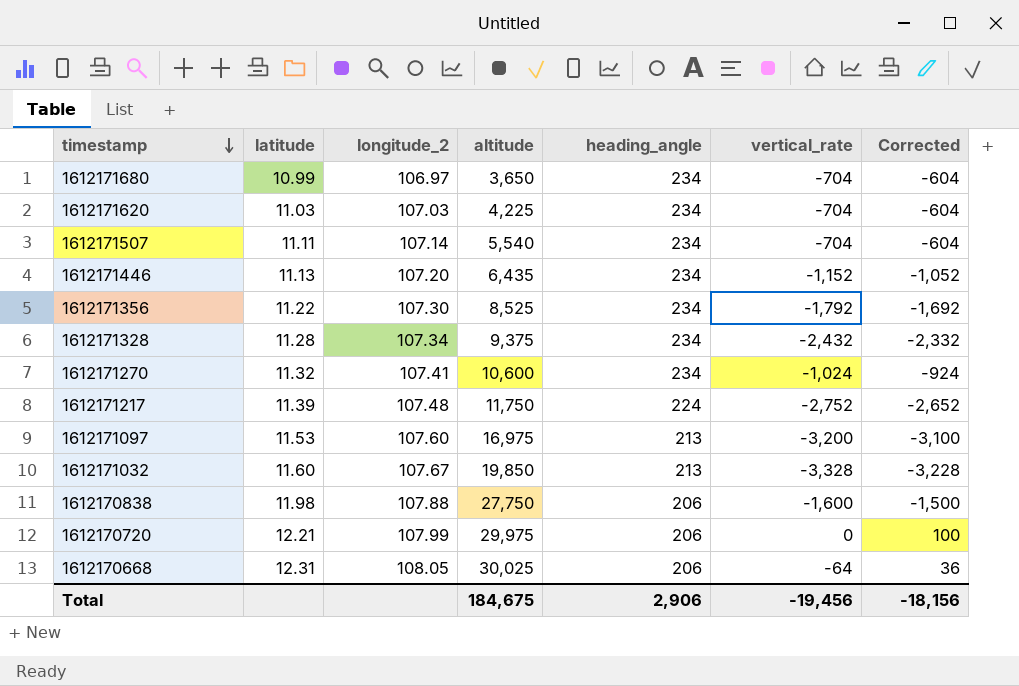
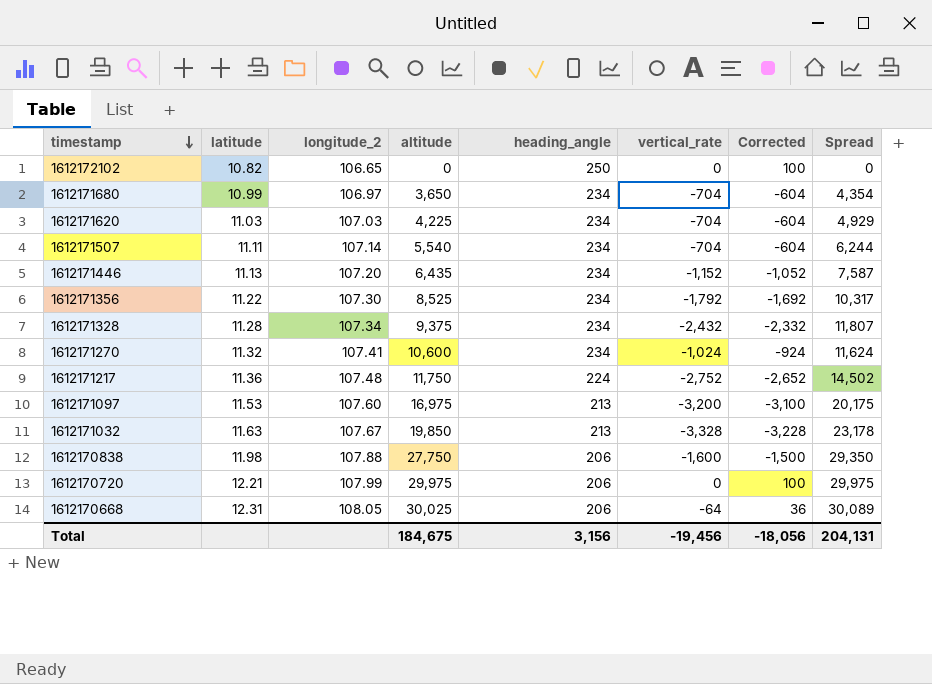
column Spread | formula: none -> [altitude] - [vertical_rate]
row 1612172102: none -> 10.82 | 106.65 | 0 | 250 | 0 | 100 | 0
1612171217 | latitude: 11.39 -> 11.36
1612171032 | latitude: 11.60 -> 11.63
Total | heading_angle: 2,906 -> 3,156
Total | Corrected: -18,156 -> -18,056

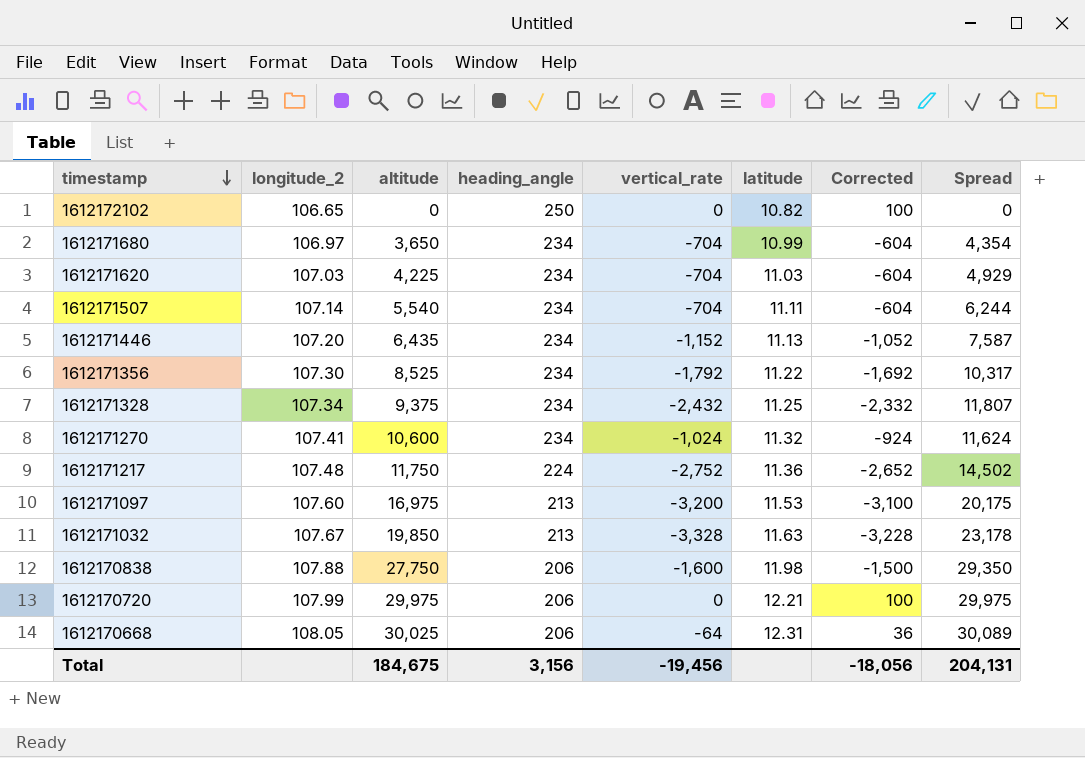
column latitude | position: 2 -> 6
1612171328 | latitude: 11.28 -> 11.25

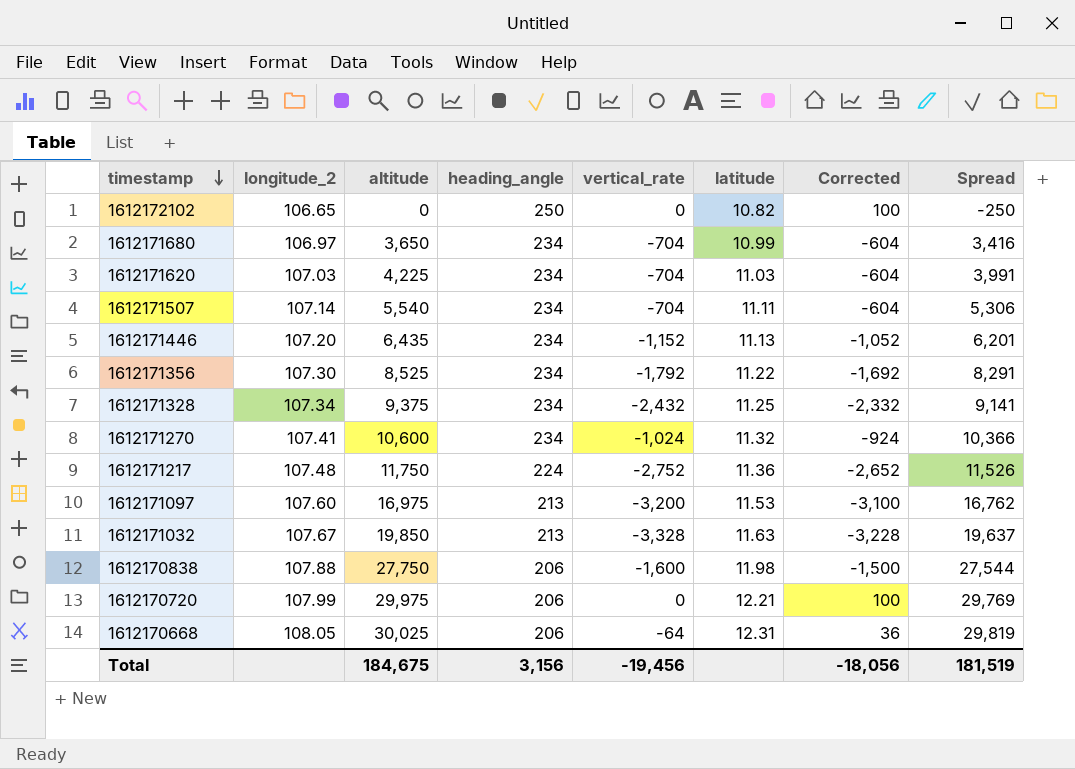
column Spread | formula: [altitude] - [vertical_rate] -> [altitude] - [heading_angle]
Total | Spread: 204,131 -> 181,519

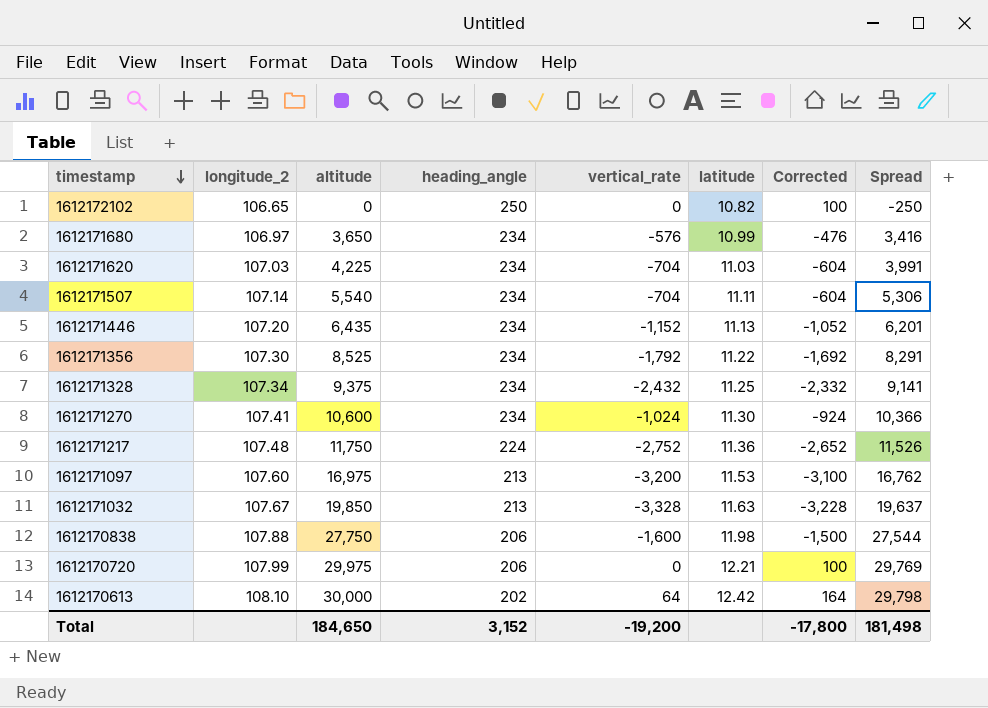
row 1612170668: 108.05 | 30,025 | 206 | -64 | 12.31 | 36 | 29,819 -> none
1612171680 | vertical_rate: -704 -> -576
1612171680 | Corrected: -604 -> -476
1612171270 | latitude: 11.32 -> 11.30
row 1612170613: none -> 108.10 | 30,000 | 202 | 64 | 12.42 | 164 | 29,798
Total | altitude: 184,675 -> 184,650
Total | heading_angle: 3,156 -> 3,152
Total | vertical_rate: -19,456 -> -19,200
Total | Corrected: -18,056 -> -17,800
Total | Spread: 181,519 -> 181,498

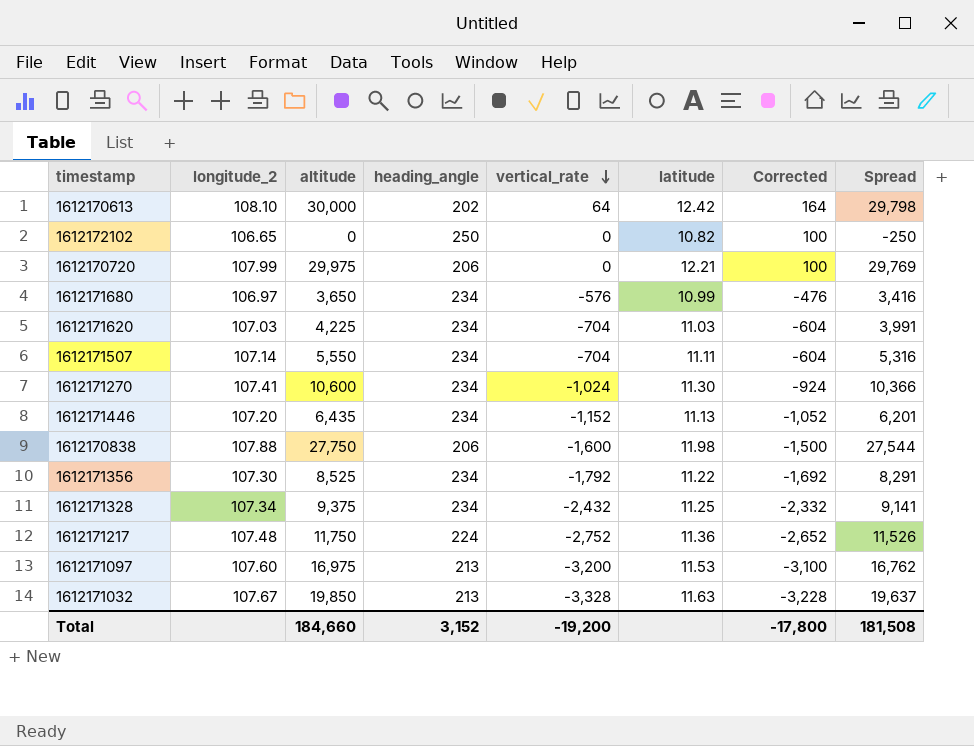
row order: timestamp descending -> vertical_rate descending
1612171507 | altitude: 5,540 -> 5,550
1612171507 | Spread: 5,306 -> 5,316
Total | altitude: 184,650 -> 184,660
Total | Spread: 181,498 -> 181,508

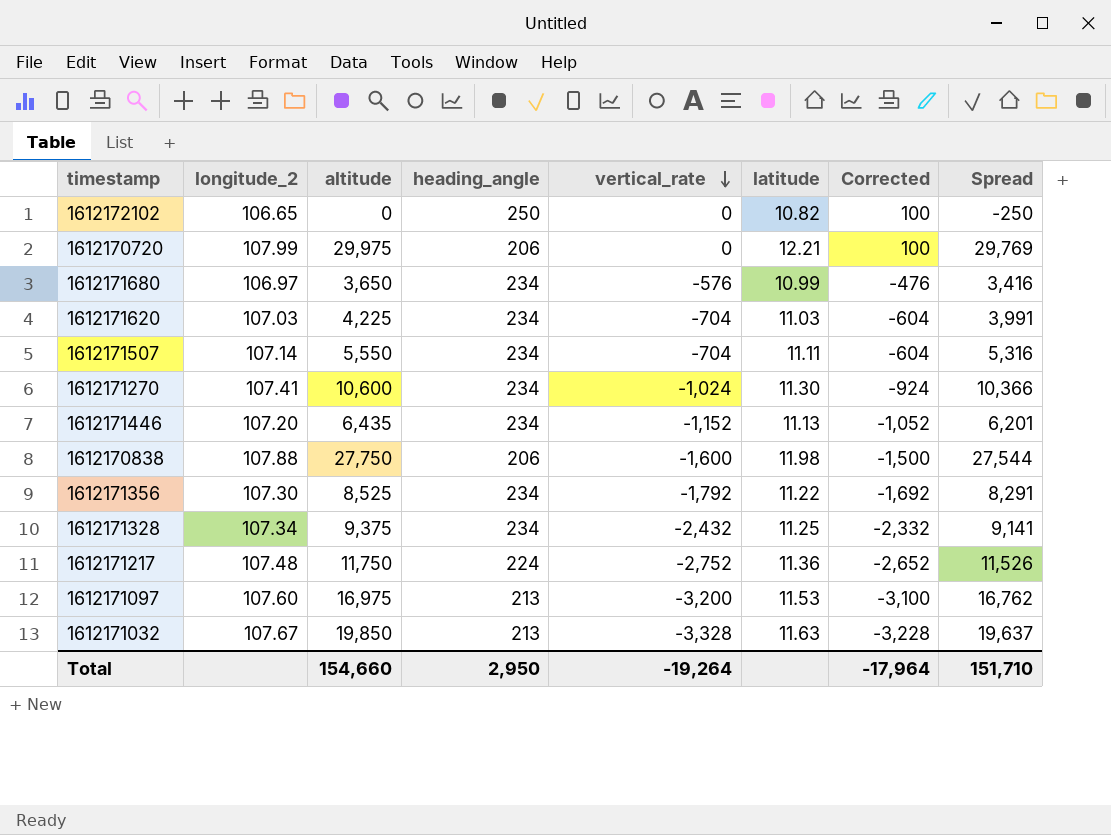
row 1612170613: 108.10 | 30,000 | 202 | 64 | 12.42 | 164 | 29,798 -> none
Total | altitude: 184,660 -> 154,660
Total | heading_angle: 3,152 -> 2,950
Total | vertical_rate: -19,200 -> -19,264
Total | Corrected: -17,800 -> -17,964
Total | Spread: 181,508 -> 151,710

